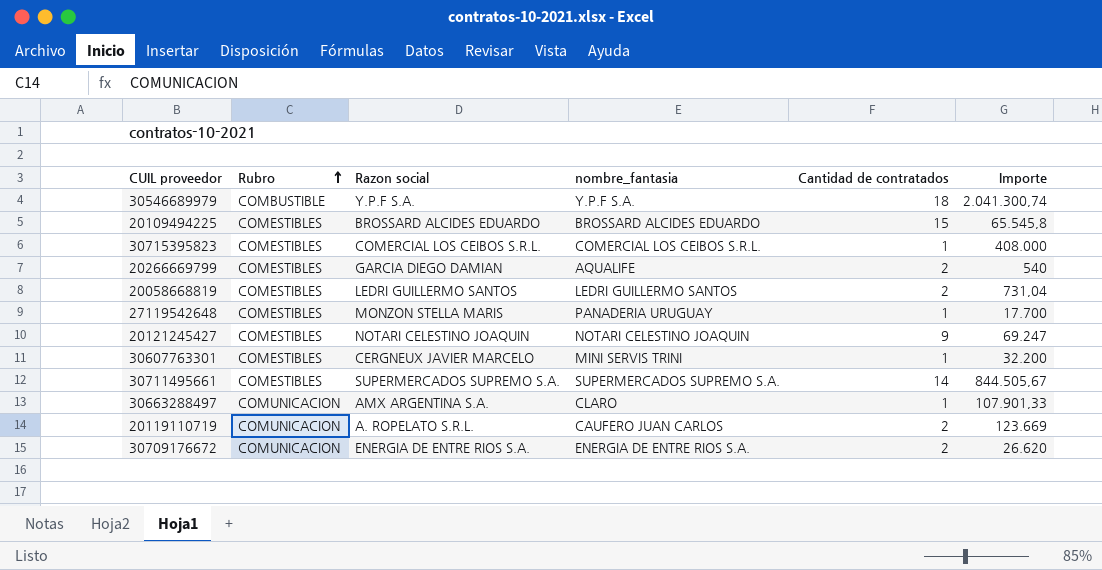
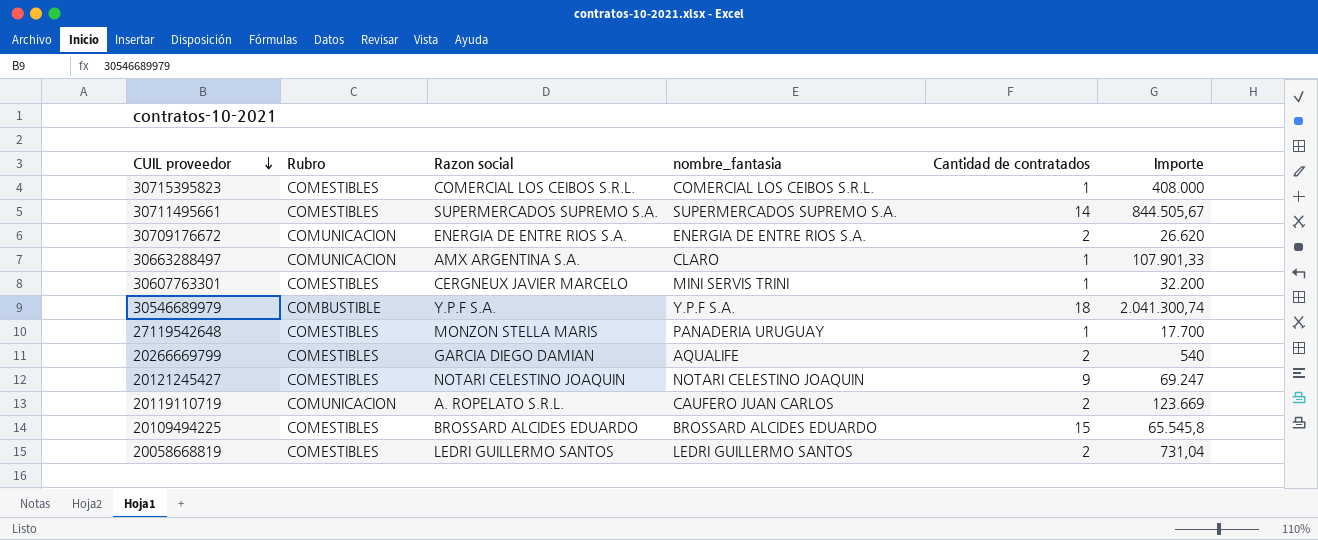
row order: Rubro ascending -> CUIL proveedor descending

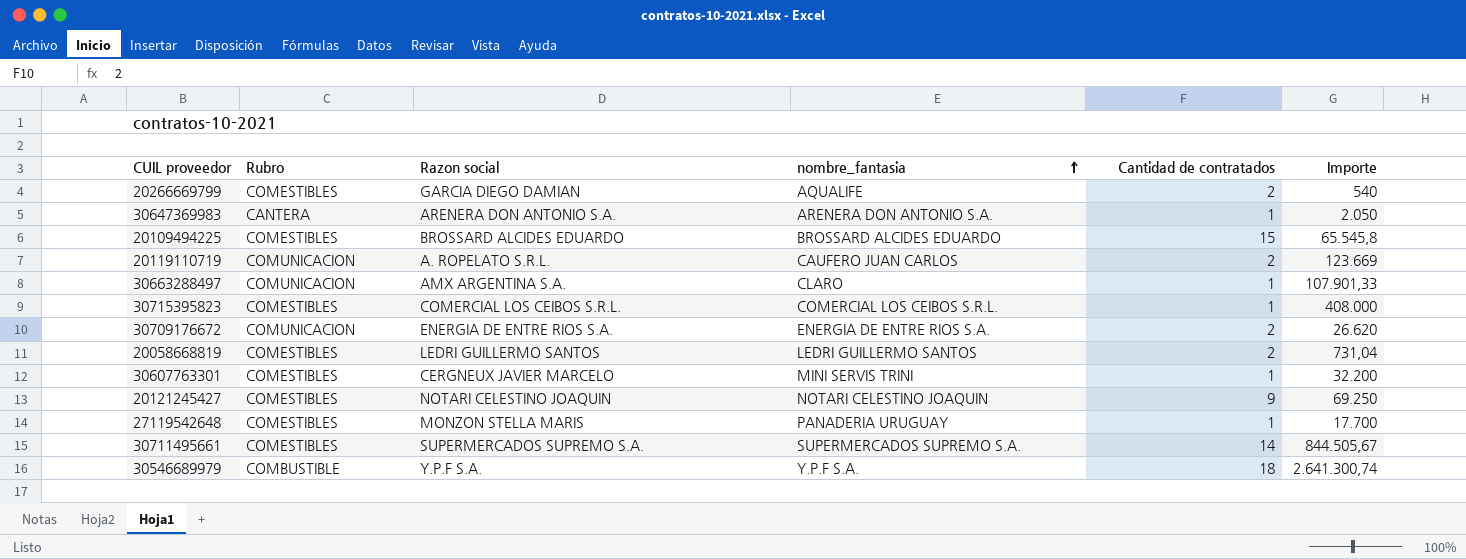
row order: CUIL proveedor descending -> nombre_fantasia ascending
row 30647369983: none -> CANTERA | ARENERA DON ANTONIO S.A. | ARENERA DON ANTONIO S.A. | 1 | 2.050
20121245427 | Importe: 69.247 -> 69.250
30546689979 | Importe: 2.041.300,74 -> 2.641.300,74

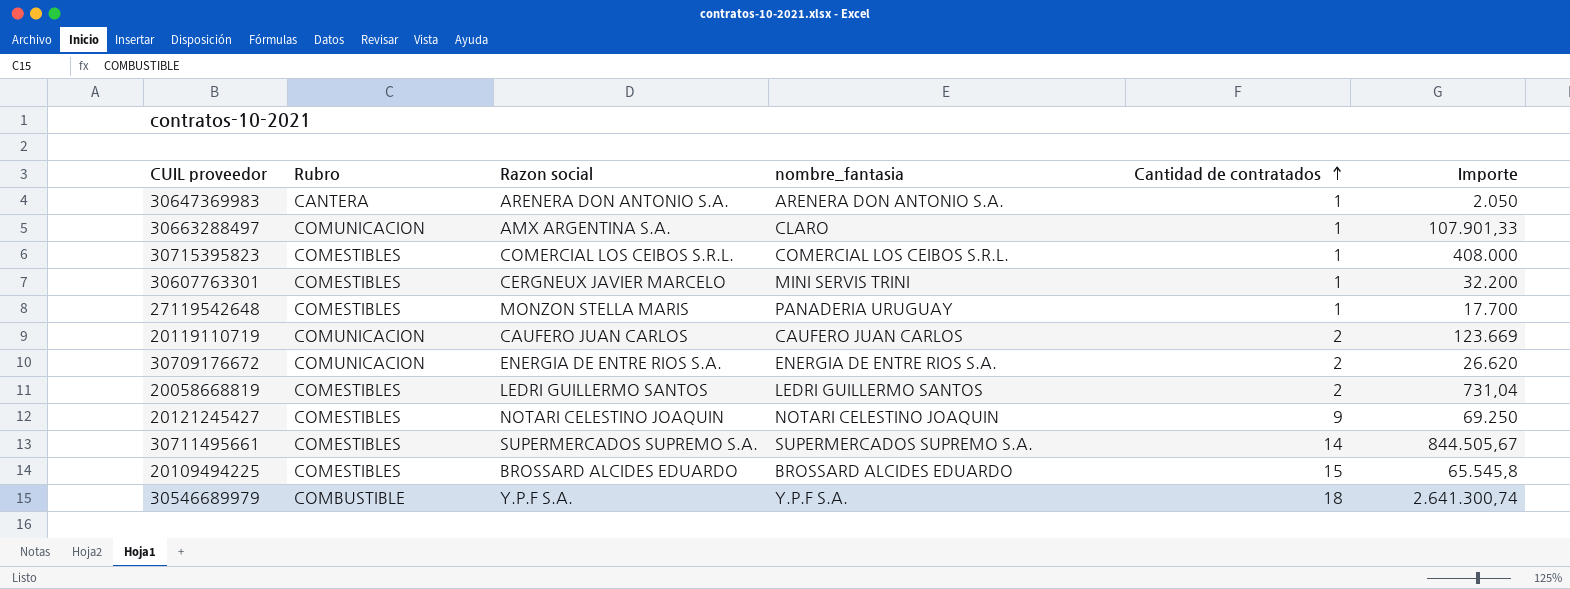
row order: nombre_fantasia ascending -> Cantidad de contratados ascending
row 20266669799: COMESTIBLES | GARCIA DIEGO DAMIAN | AQUALIFE | 2 | 540 -> none
20119110719 | Razon social: A. ROPELATO S.R.L. -> CAUFERO JUAN CARLOS

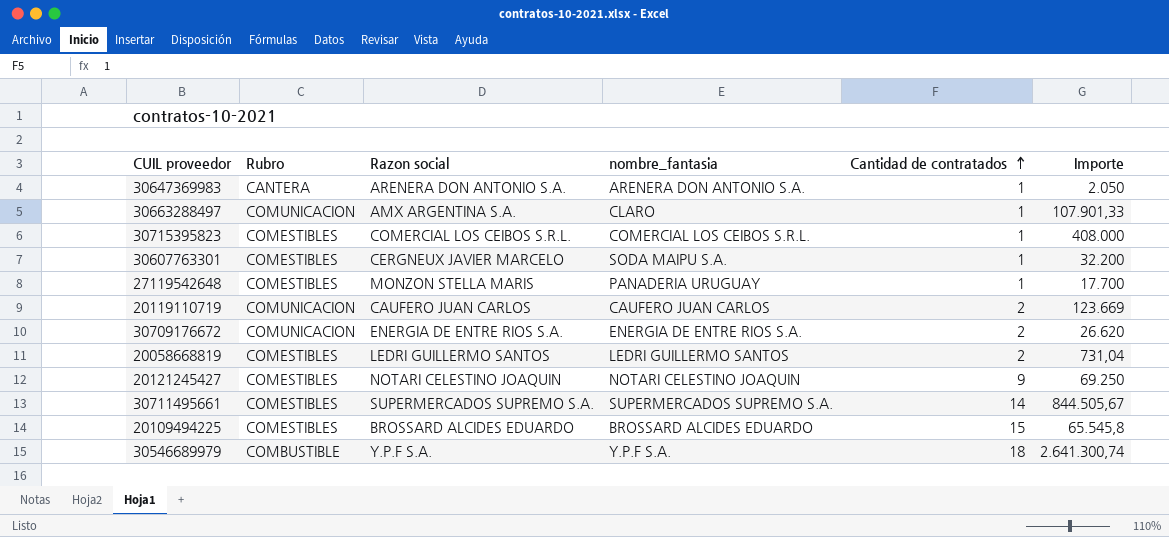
30607763301 | nombre_fantasia: MINI SERVIS TRINI -> SODA MAIPU S.A.

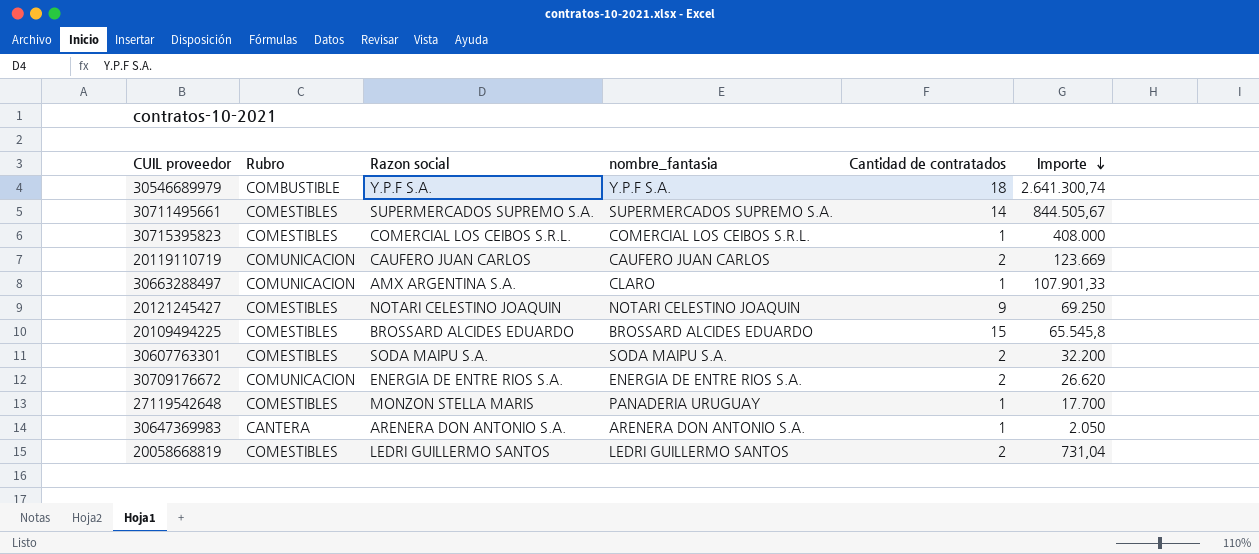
row order: Cantidad de contratados ascending -> Importe descending
30607763301 | Razon social: CERGNEUX JAVIER MARCELO -> SODA MAIPU S.A.
30607763301 | Cantidad de contratados: 1 -> 2

